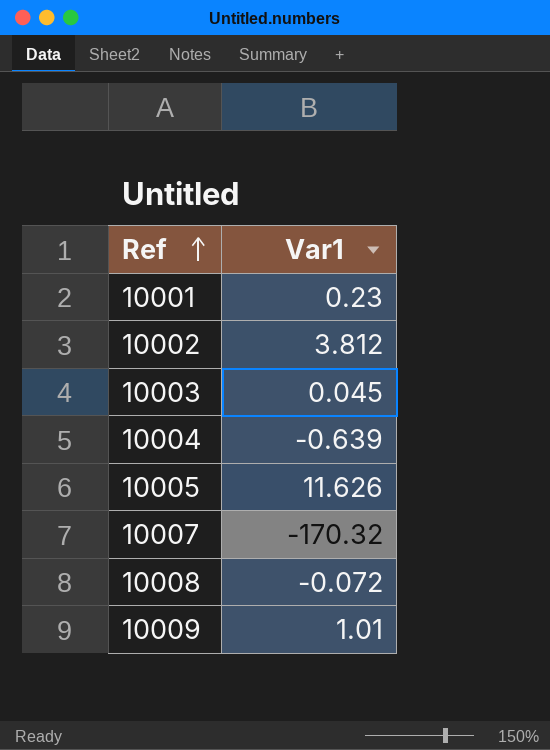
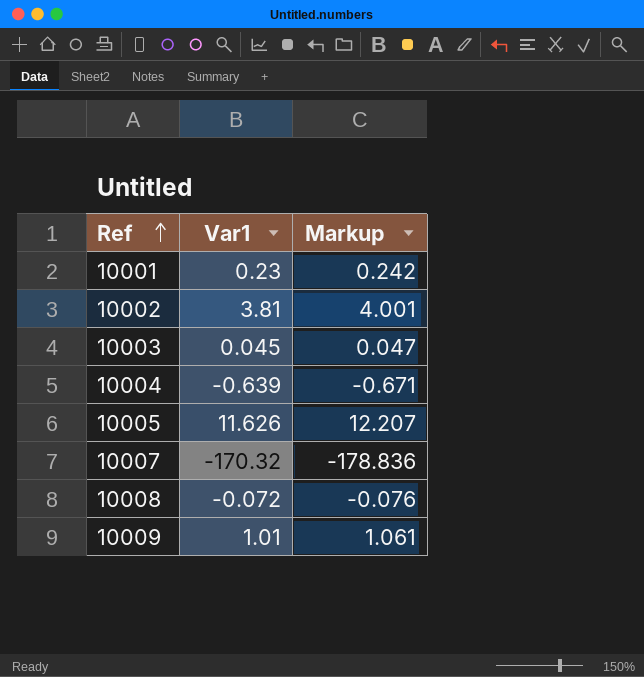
column Markup | formula: none -> [Var1] * 1.05
10002 | Var1: 3.812 -> 3.81

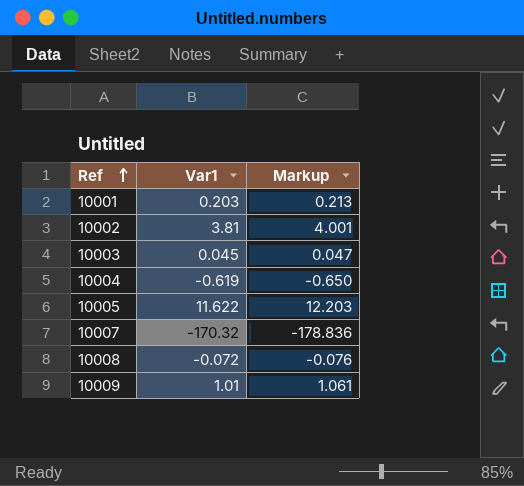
10001 | Var1: 0.23 -> 0.203
10001 | Markup: 0.242 -> 0.213
10004 | Var1: -0.639 -> -0.619
10004 | Markup: -0.671 -> -0.650
10005 | Var1: 11.626 -> 11.622
10005 | Markup: 12.207 -> 12.203

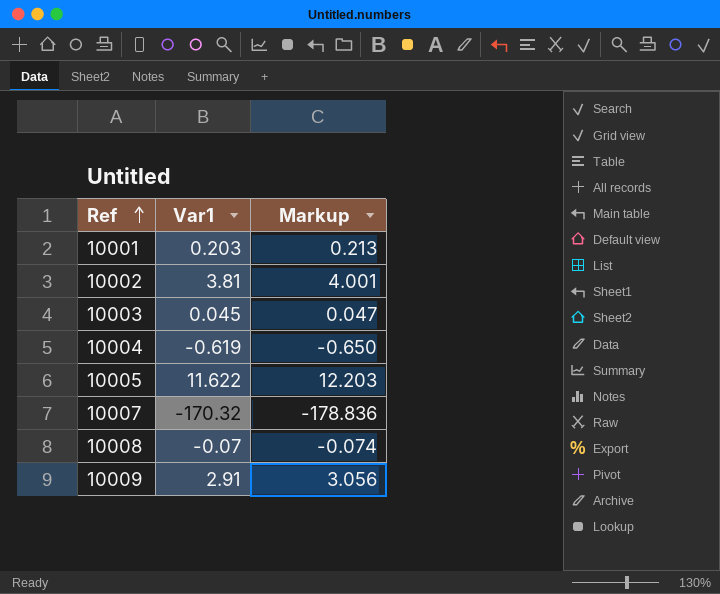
10008 | Var1: -0.072 -> -0.07
10008 | Markup: -0.076 -> -0.074
10009 | Var1: 1.01 -> 2.91
10009 | Markup: 1.061 -> 3.056

